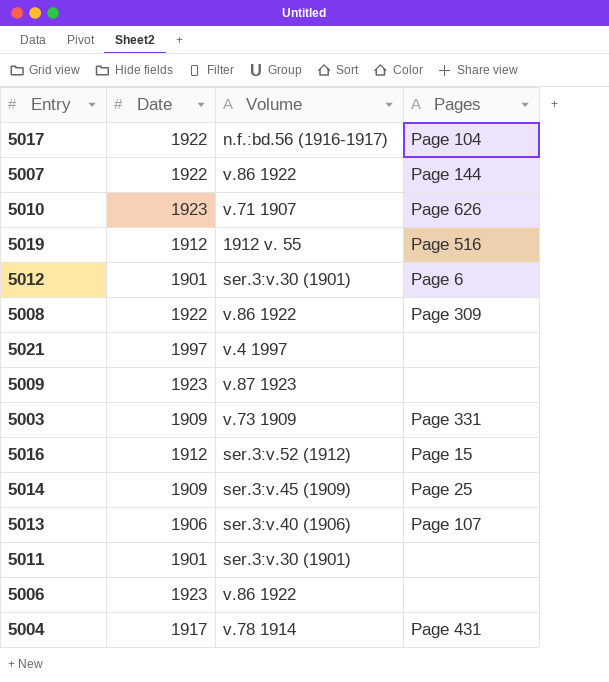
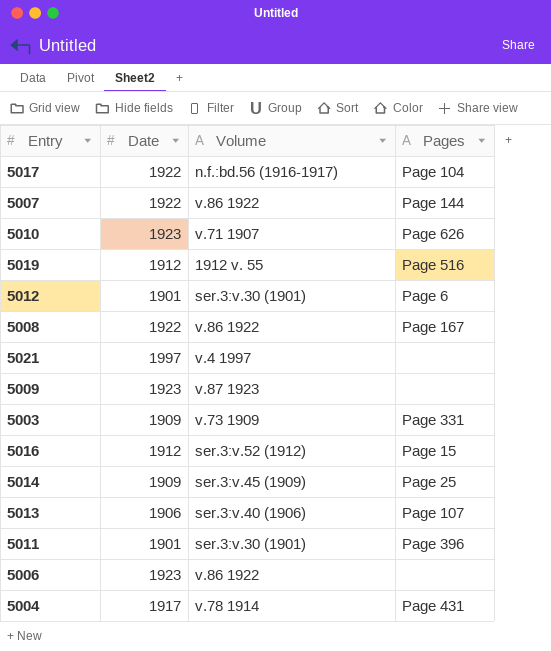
5008 | Pages: Page 309 -> Page 167
5011 | Pages: none -> Page 396

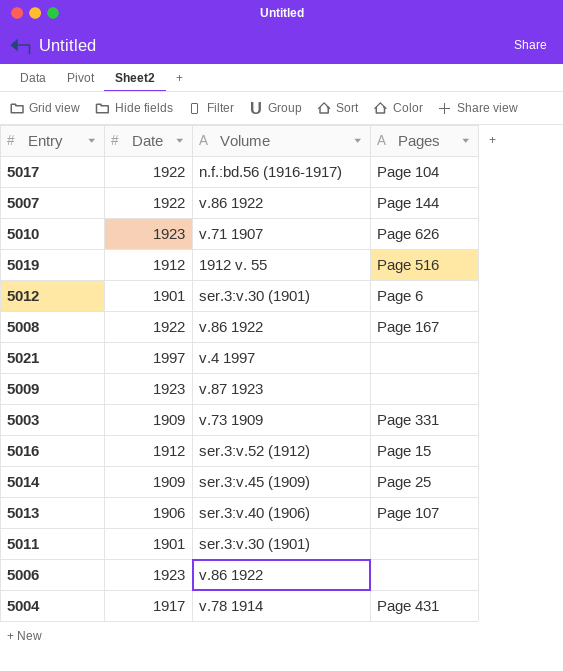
5011 | Pages: Page 396 -> none

